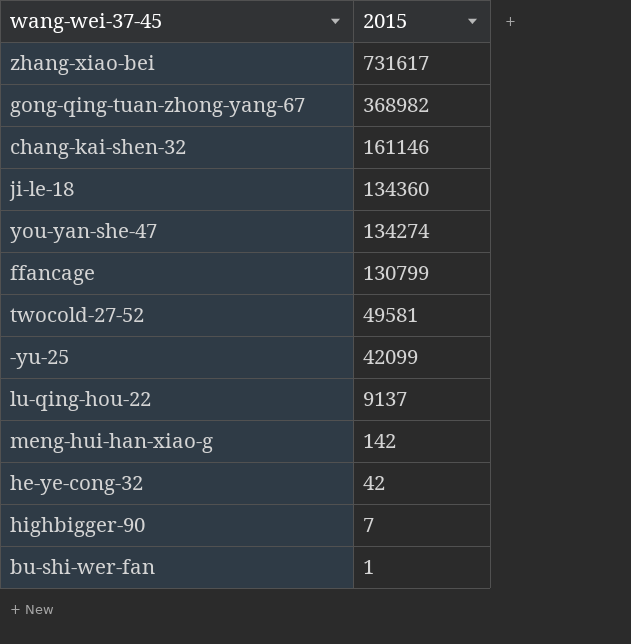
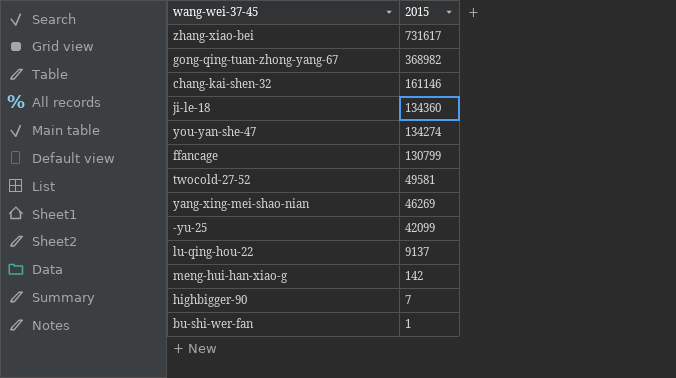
row he-ye-cong-32: 42 -> none
row yang-xing-mei-shao-nian: none -> 46269

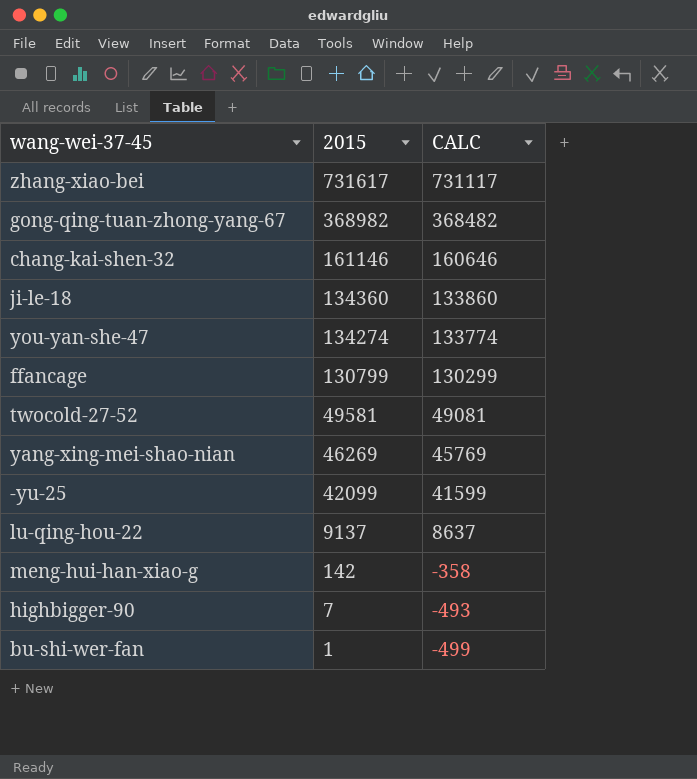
column CALC | formula: none -> [2015] - 500

